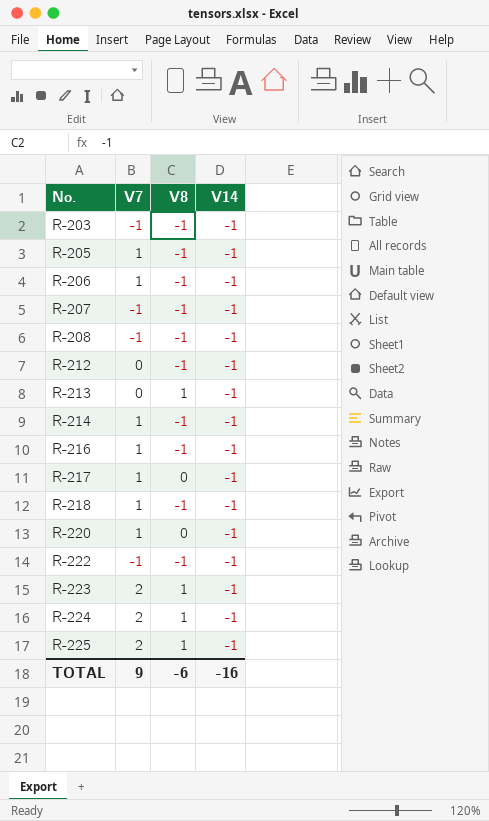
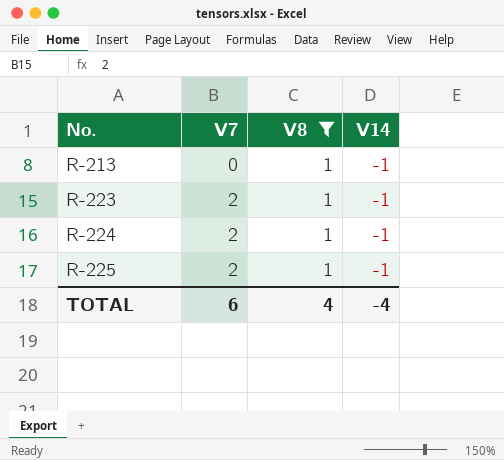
filter: none -> V8 = 1
TOTAL | V7: 9 -> 6
TOTAL | V8: -6 -> 4
TOTAL | V14: -16 -> -4

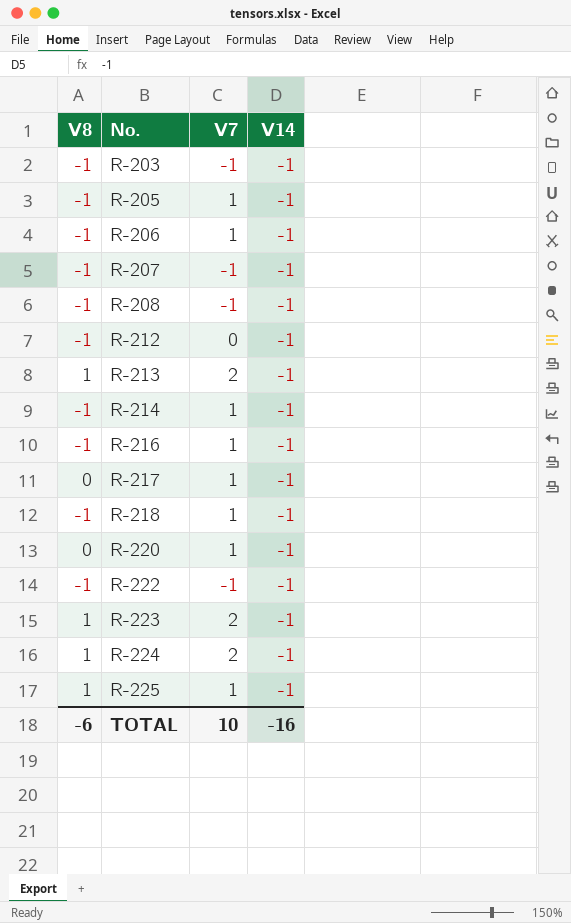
filter: V8 = 1 -> none
column V8 | position: 3 -> 1
R-213 | V7: 0 -> 2
R-225 | V7: 2 -> 1
TOTAL | V8: 4 -> -6
TOTAL | V7: 6 -> 10
TOTAL | V14: -4 -> -16

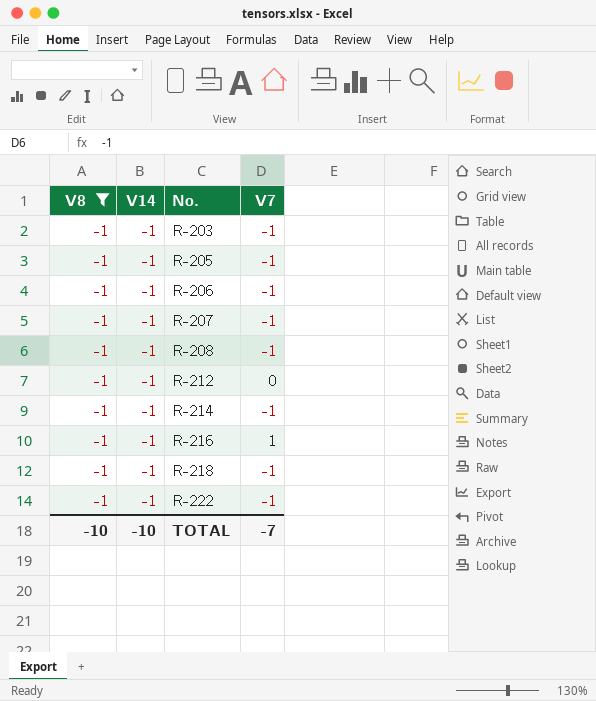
filter: none -> V8 = -1
column V14 | position: 4 -> 2
R-205 | V7: 1 -> -1
R-206 | V7: 1 -> -1
R-214 | V7: 1 -> -1
R-218 | V7: 1 -> -1
TOTAL | V8: -6 -> -10
TOTAL | V14: -16 -> -10
TOTAL | V7: 10 -> -7

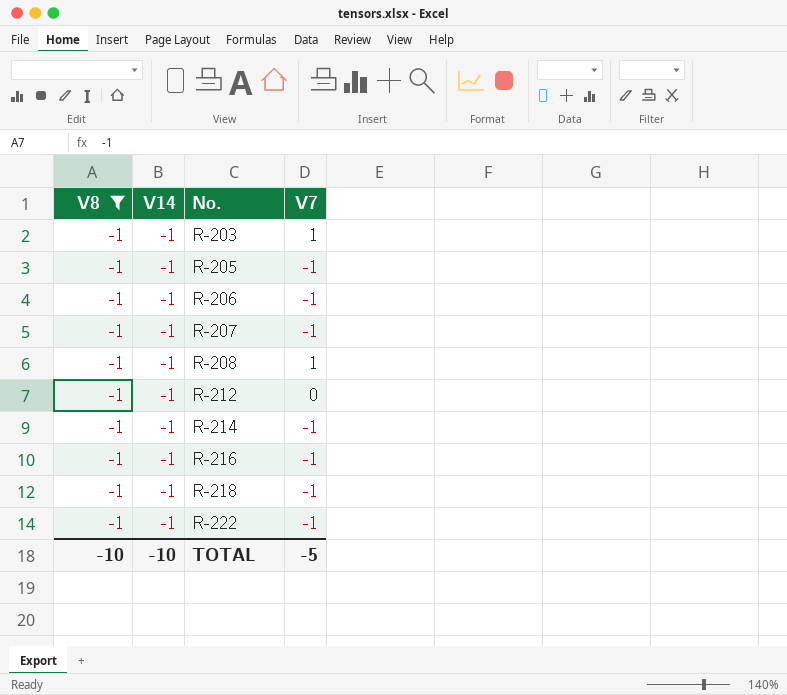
R-203 | V7: -1 -> 1
R-208 | V7: -1 -> 1
R-216 | V7: 1 -> -1
TOTAL | V7: -7 -> -5

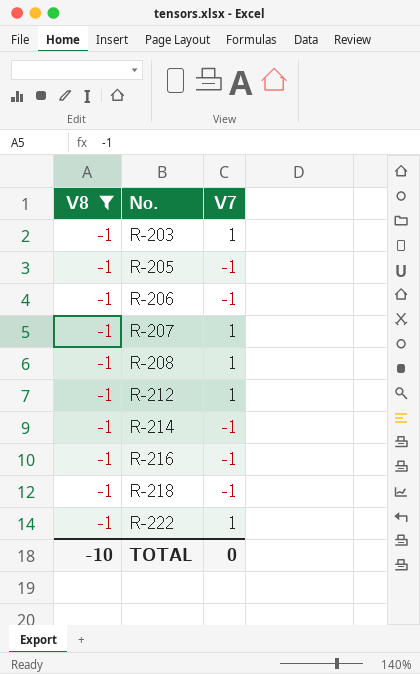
column V14 | position: 2 -> none
R-207 | V7: -1 -> 1
R-212 | V7: 0 -> 1
R-222 | V7: -1 -> 1
TOTAL | V7: -5 -> 0

